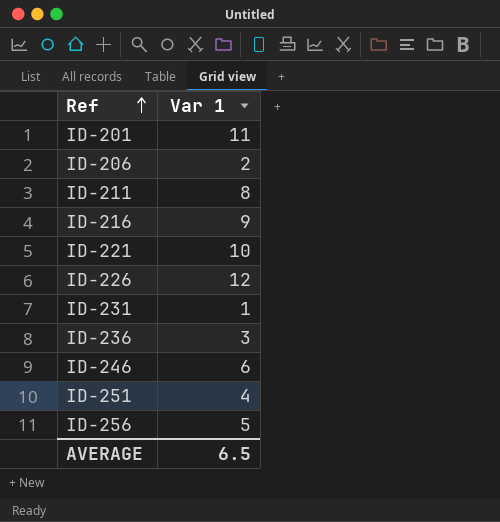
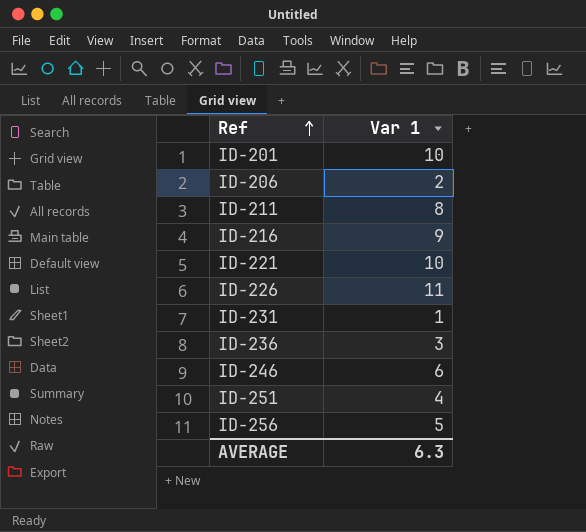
ID-201 | Var 1: 11 -> 10
ID-226 | Var 1: 12 -> 11
AVERAGE | Var 1: 6.5 -> 6.3

